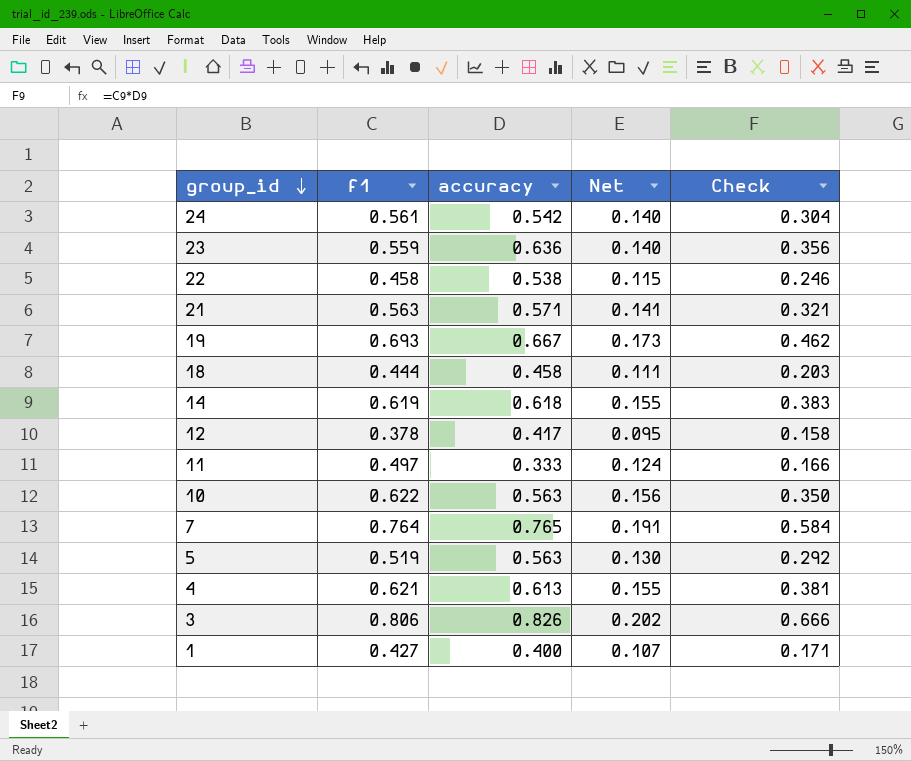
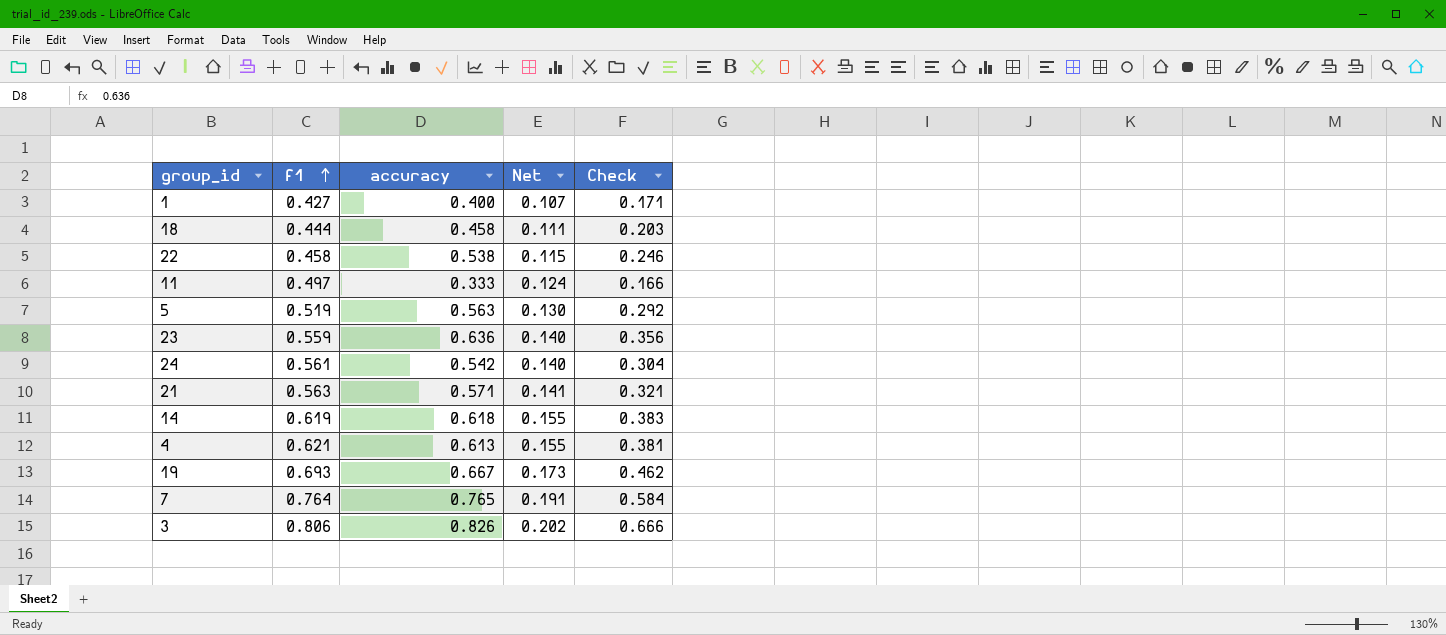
row order: group_id descending -> f1 ascending
row 12: 0.378 | 0.417 | 0.095 | 0.158 -> none
row 10: 0.622 | 0.563 | 0.156 | 0.350 -> none

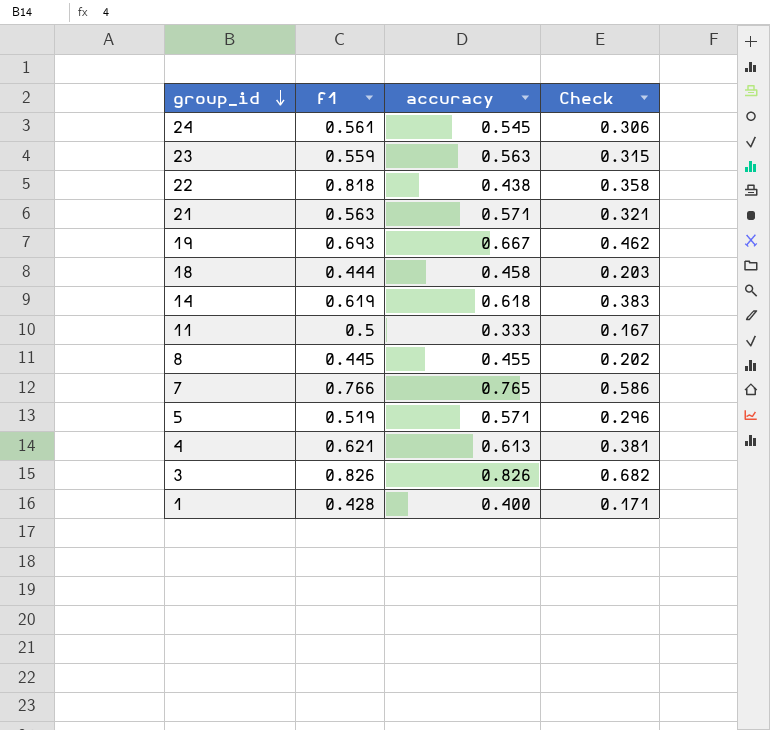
row order: f1 ascending -> group_id descending
column Net | formula: [f1] * 0.25 -> none
24 | accuracy: 0.542 -> 0.545
24 | Check: 0.304 -> 0.306
23 | accuracy: 0.636 -> 0.563
23 | Check: 0.356 -> 0.315
22 | f1: 0.458 -> 0.818
22 | accuracy: 0.538 -> 0.438
22 | Check: 0.246 -> 0.358
11 | f1: 0.497 -> 0.5
11 | Check: 0.166 -> 0.167
row 8: none -> 0.445 | 0.455 | 0.202
7 | f1: 0.764 -> 0.766
7 | Check: 0.584 -> 0.586
5 | accuracy: 0.563 -> 0.571
5 | Check: 0.292 -> 0.296
3 | f1: 0.806 -> 0.826
3 | Check: 0.666 -> 0.682
1 | f1: 0.427 -> 0.428

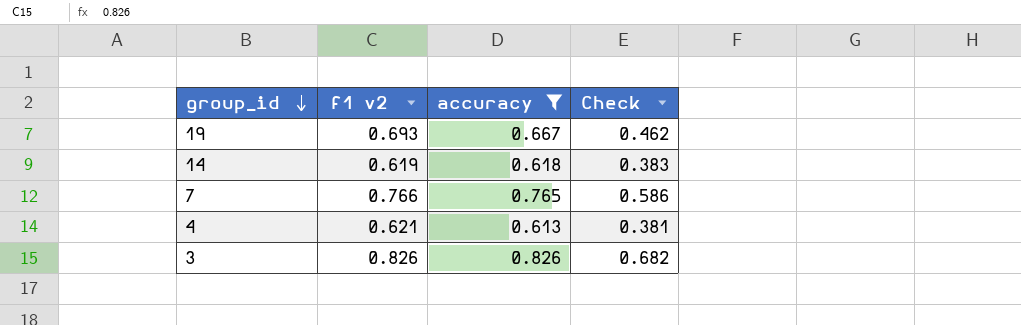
filter: none -> accuracy >= 0.613
column name: f1 -> f1 v2

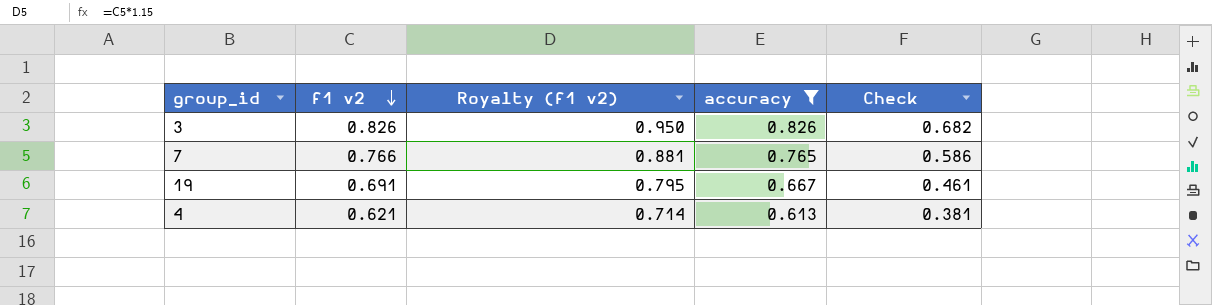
row order: group_id descending -> f1 v2 descending
column Royalty (f1 v2) | formula: none -> [f1 v2] * 1.15
row 14: 0.619 | 0.618 | 0.383 -> none
19 | f1 v2: 0.693 -> 0.691
19 | Check: 0.462 -> 0.461

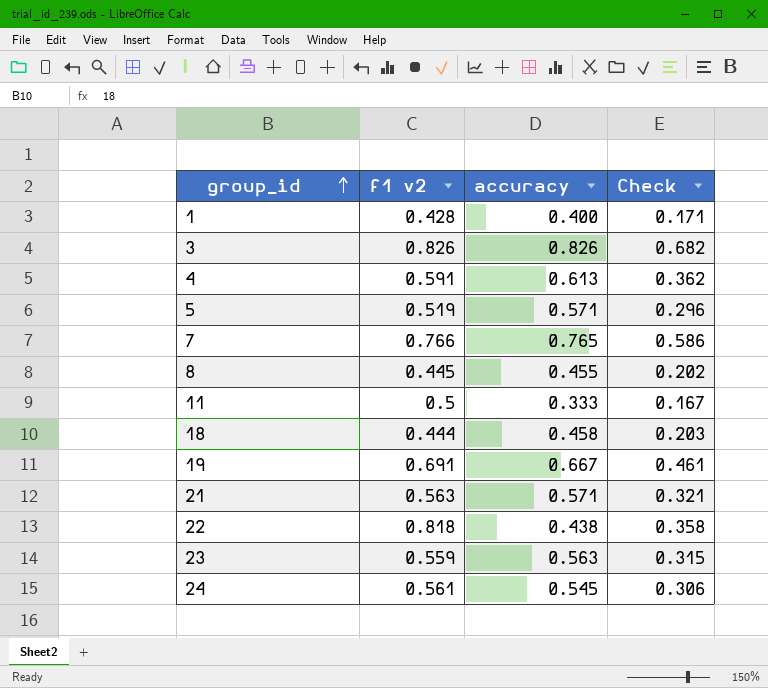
filter: accuracy >= 0.613 -> none
row order: f1 v2 descending -> group_id ascending
column Royalty (f1 v2) | formula: [f1 v2] * 1.15 -> none
4 | f1 v2: 0.621 -> 0.591
4 | Check: 0.381 -> 0.362

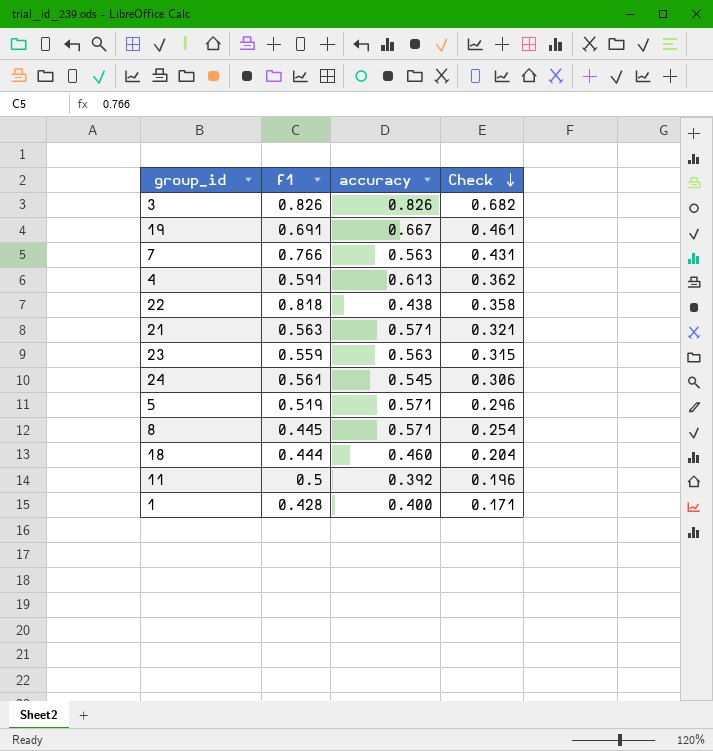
row order: group_id ascending -> Check descending
column name: f1 v2 -> f1
7 | accuracy: 0.765 -> 0.563
7 | Check: 0.586 -> 0.431
8 | accuracy: 0.455 -> 0.571
8 | Check: 0.202 -> 0.254
18 | accuracy: 0.458 -> 0.460
18 | Check: 0.203 -> 0.204
11 | accuracy: 0.333 -> 0.392
11 | Check: 0.167 -> 0.196

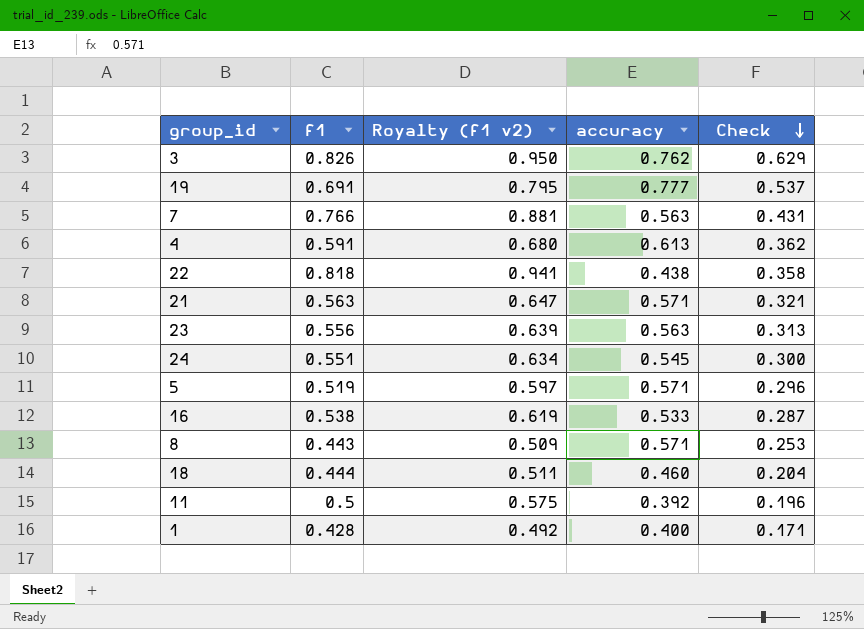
column Royalty (f1 v2) | formula: none -> [f1] * 1.15
3 | accuracy: 0.826 -> 0.762
3 | Check: 0.682 -> 0.629
19 | accuracy: 0.667 -> 0.777
19 | Check: 0.461 -> 0.537
23 | f1: 0.559 -> 0.556
23 | Check: 0.315 -> 0.313
24 | f1: 0.561 -> 0.551
24 | Check: 0.306 -> 0.300
row 16: none -> 0.538 | 0.619 | 0.533 | 0.287
8 | f1: 0.445 -> 0.443
8 | Check: 0.254 -> 0.253

